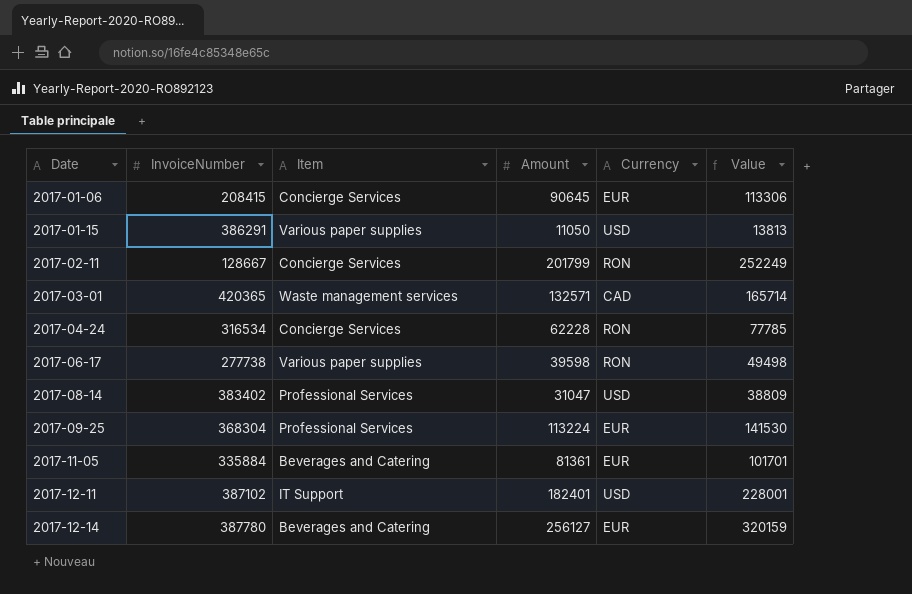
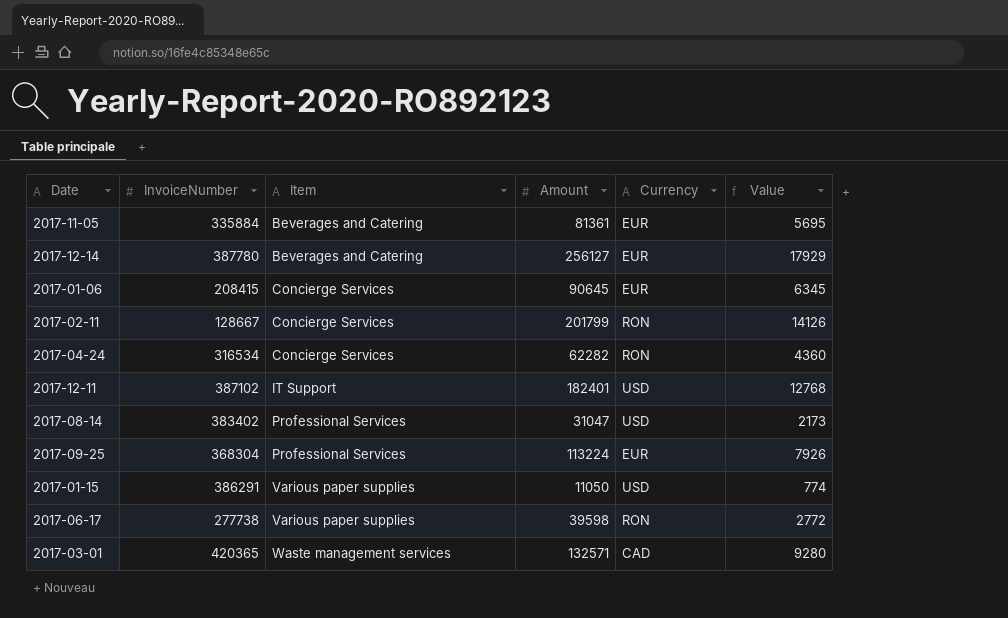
row order: Date ascending -> Item ascending
column Value | formula: [Amount] * 1.25 -> [Amount] * 0.07
2017-04-24 | Amount: 62228 -> 62282

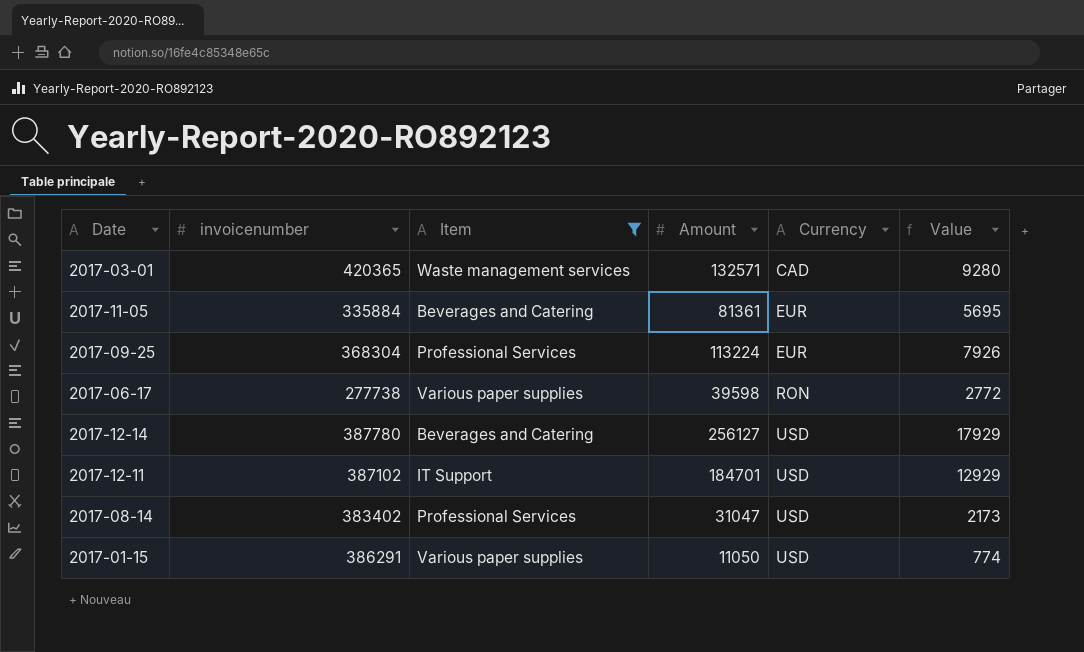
filter: none -> Item != Concierge Services
row order: Item ascending -> Currency ascending
column name: InvoiceNumber -> invoicenumber
2017-12-14 | Currency: EUR -> USD
2017-12-11 | Amount: 182401 -> 184701
2017-12-11 | Value: 12768 -> 12929

